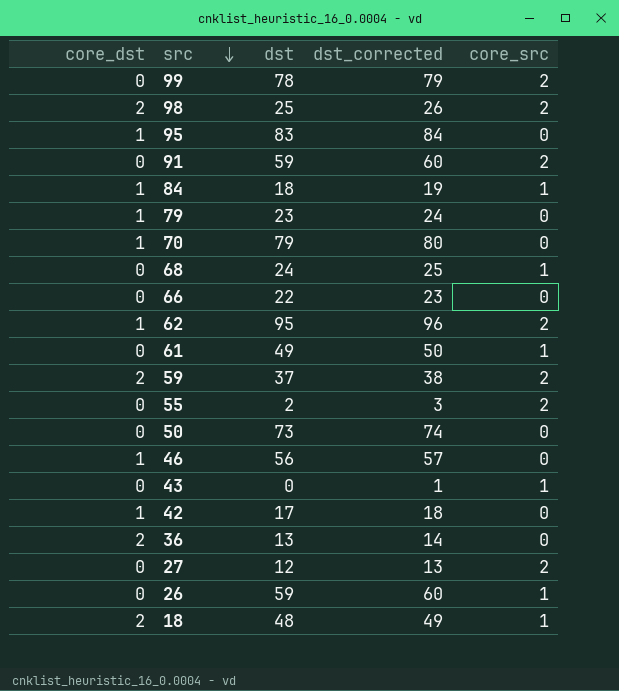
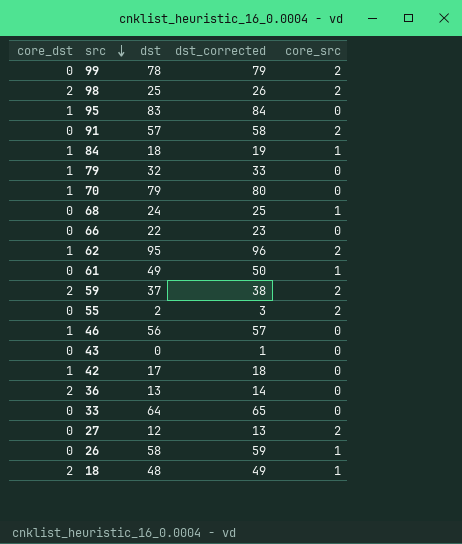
row 50: 0 | 73 | 74 | 0 -> none
91 | dst: 59 -> 57
91 | dst_corrected: 60 -> 58
79 | dst: 23 -> 32
79 | dst_corrected: 24 -> 33
43 | core_src: 1 -> 0
row 33: none -> 0 | 64 | 65 | 0
26 | dst: 59 -> 58
26 | dst_corrected: 60 -> 59

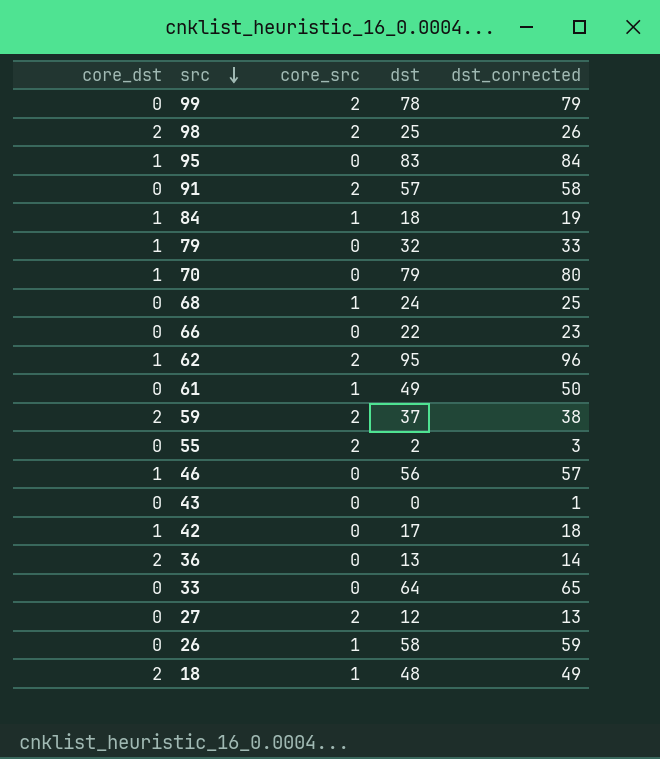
column core_src | position: 5 -> 3

